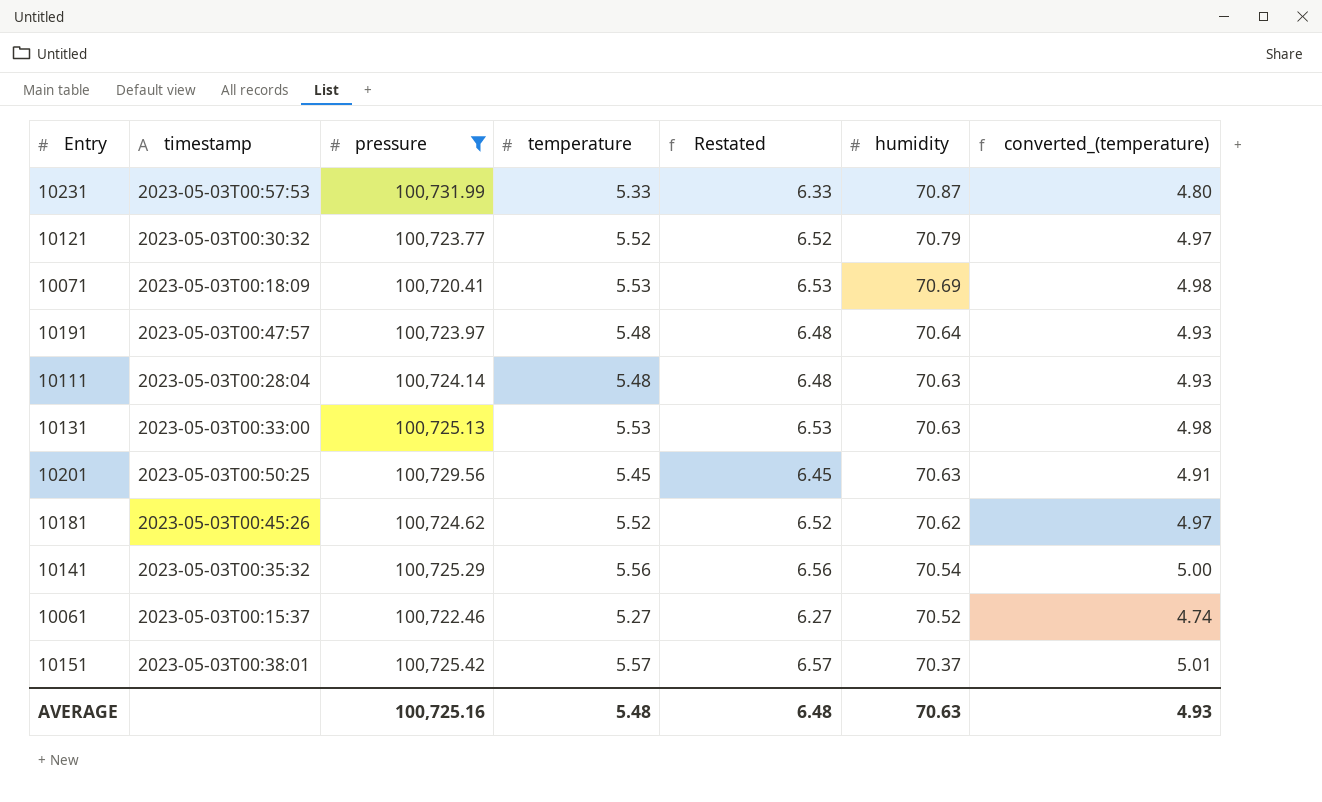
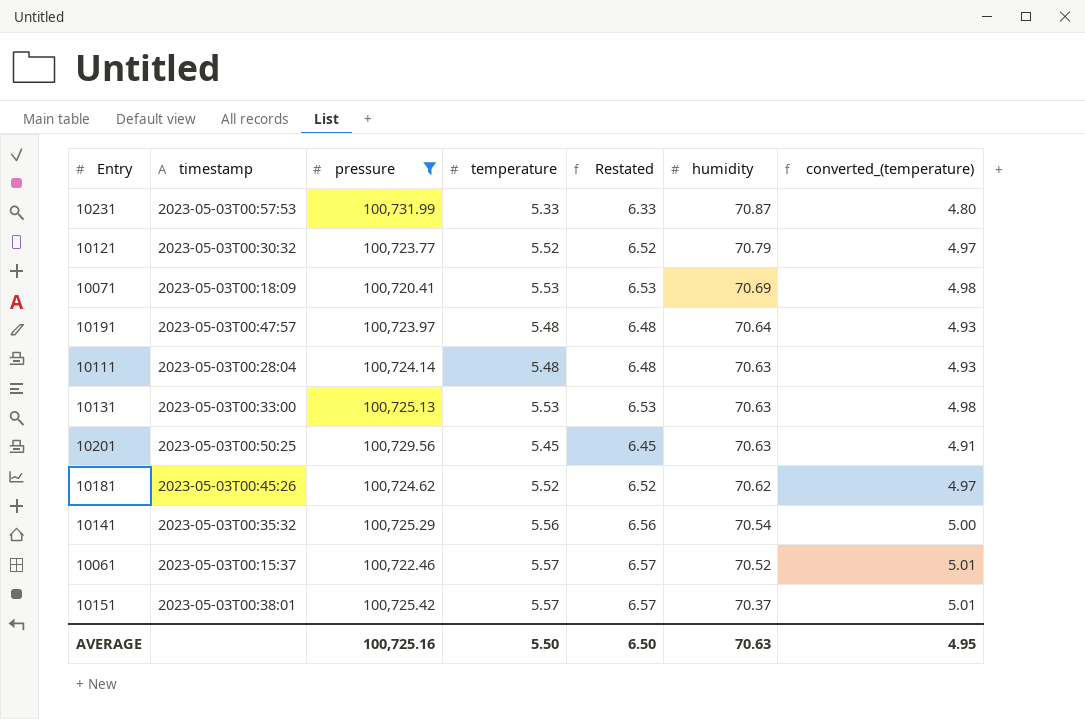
10061 | temperature: 5.27 -> 5.57
10061 | Restated: 6.27 -> 6.57
10061 | converted_(temperature): 4.74 -> 5.01
AVERAGE | temperature: 5.48 -> 5.50
AVERAGE | Restated: 6.48 -> 6.50
AVERAGE | converted_(temperature): 4.93 -> 4.95

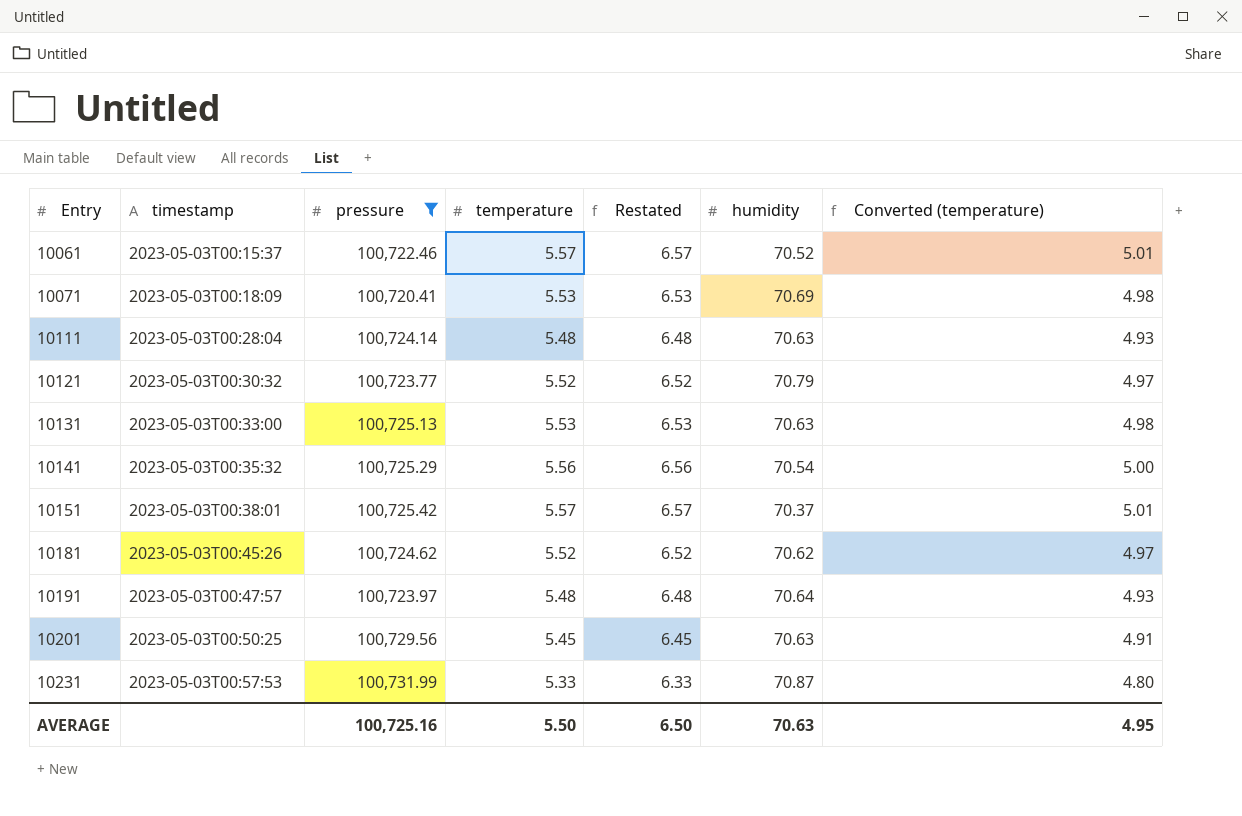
row order: humidity descending -> Entry ascending
column name: converted_(temperature) -> Converted (temperature)

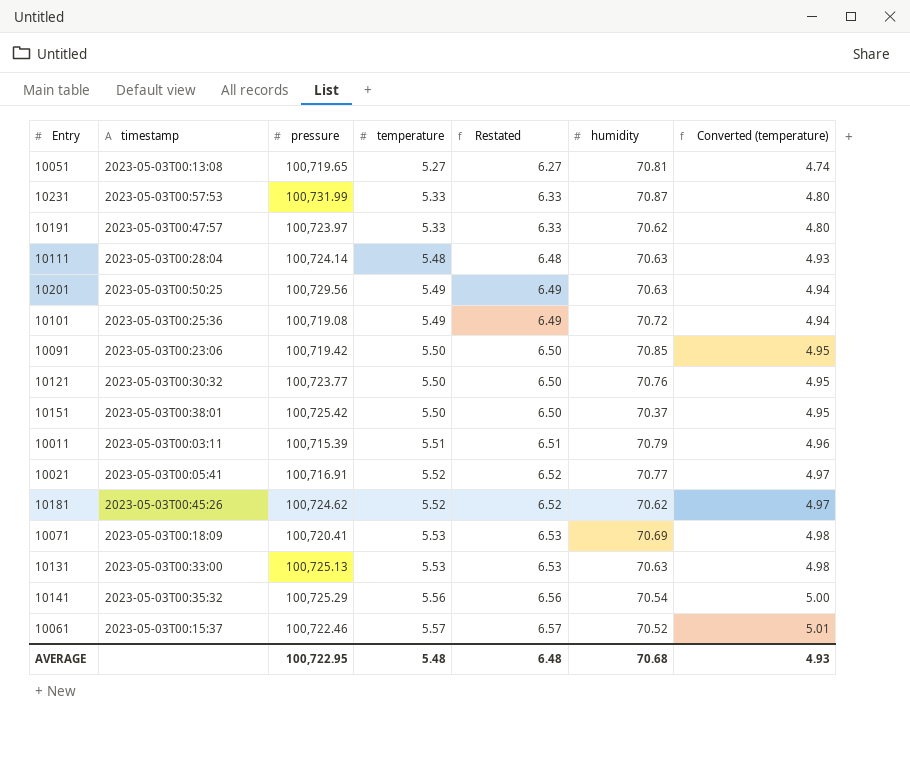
filter: pressure >= 100,720.41 -> none
row order: Entry ascending -> temperature ascending
10191 | temperature: 5.48 -> 5.33
10191 | Restated: 6.48 -> 6.33
10191 | humidity: 70.64 -> 70.62
10191 | Converted (temperature): 4.93 -> 4.80
10201 | temperature: 5.45 -> 5.49
10201 | Restated: 6.45 -> 6.49
10201 | Converted (temperature): 4.91 -> 4.94
10121 | temperature: 5.52 -> 5.50
10121 | Restated: 6.52 -> 6.50
10121 | humidity: 70.79 -> 70.76
10121 | Converted (temperature): 4.97 -> 4.95
10151 | temperature: 5.57 -> 5.50
10151 | Restated: 6.57 -> 6.50
10151 | Converted (temperature): 5.01 -> 4.95
AVERAGE | pressure: 100,725.16 -> 100,722.95
AVERAGE | temperature: 5.50 -> 5.48
AVERAGE | Restated: 6.50 -> 6.48
AVERAGE | humidity: 70.63 -> 70.68
AVERAGE | Converted (temperature): 4.95 -> 4.93

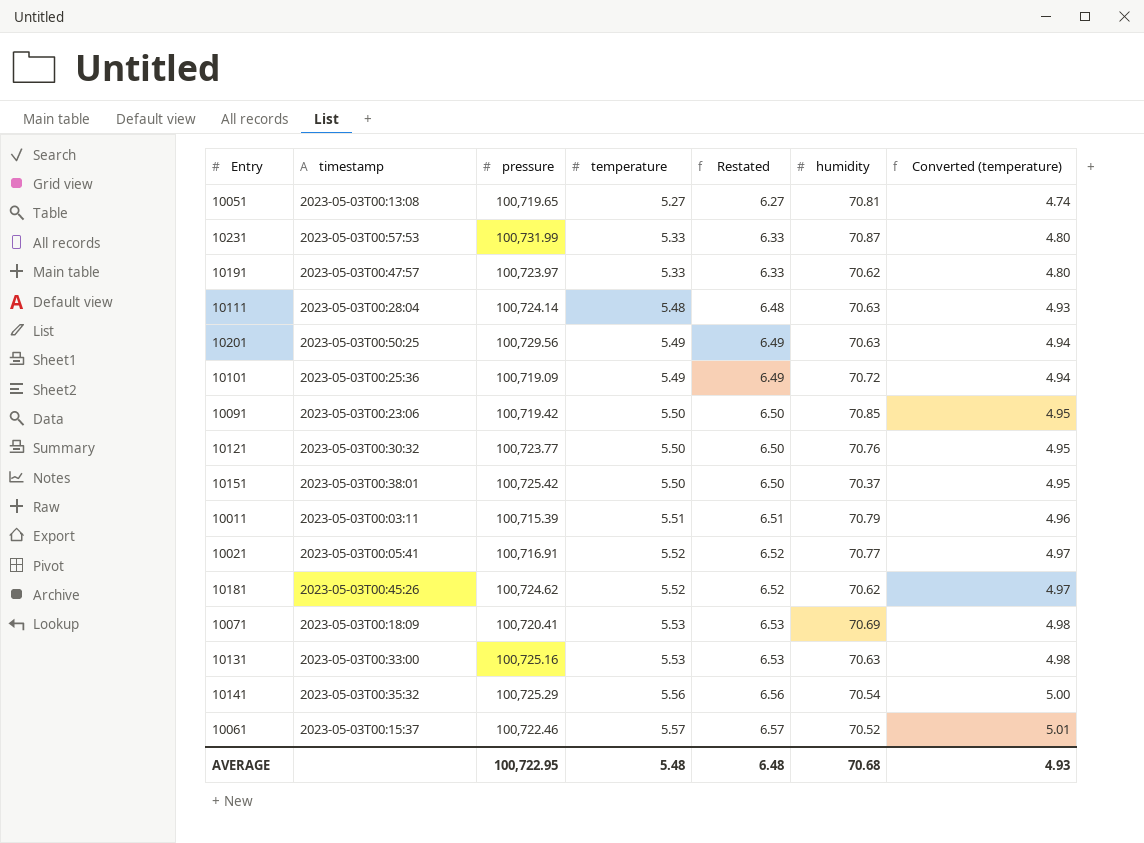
10101 | pressure: 100,719.08 -> 100,719.09
10131 | pressure: 100,725.13 -> 100,725.16

